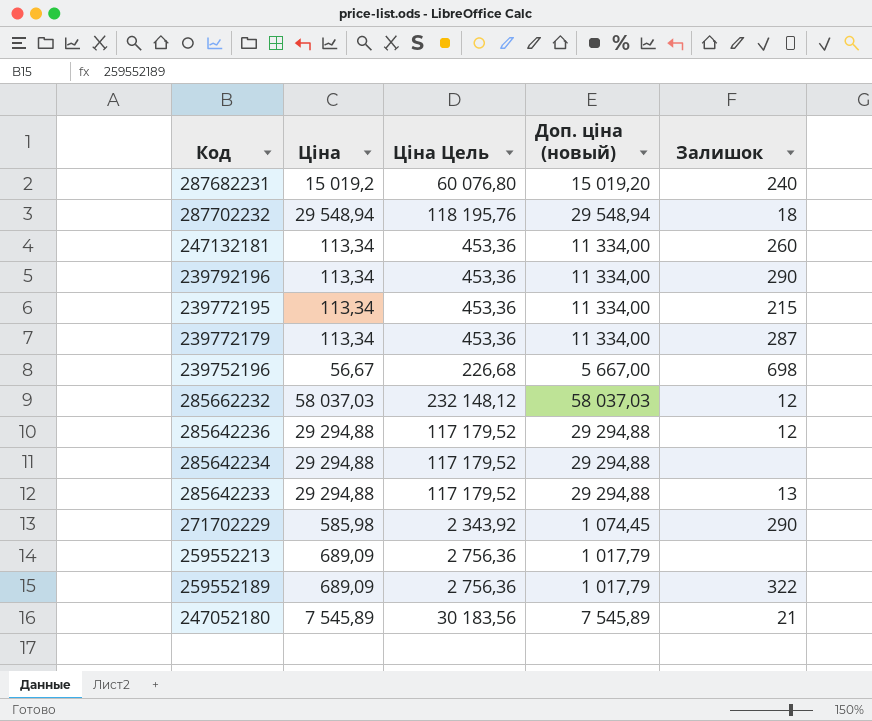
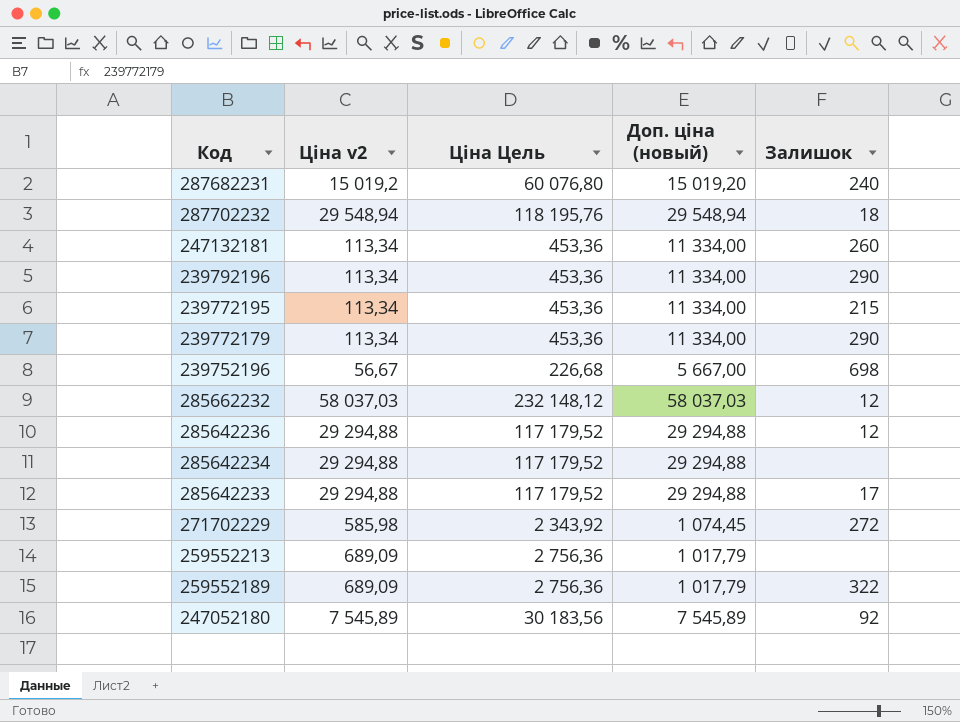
column name: Ціна -> Ціна v2
239772179 | Залишок: 287 -> 290
285642233 | Залишок: 13 -> 17
271702229 | Залишок: 290 -> 272
247052180 | Залишок: 21 -> 92

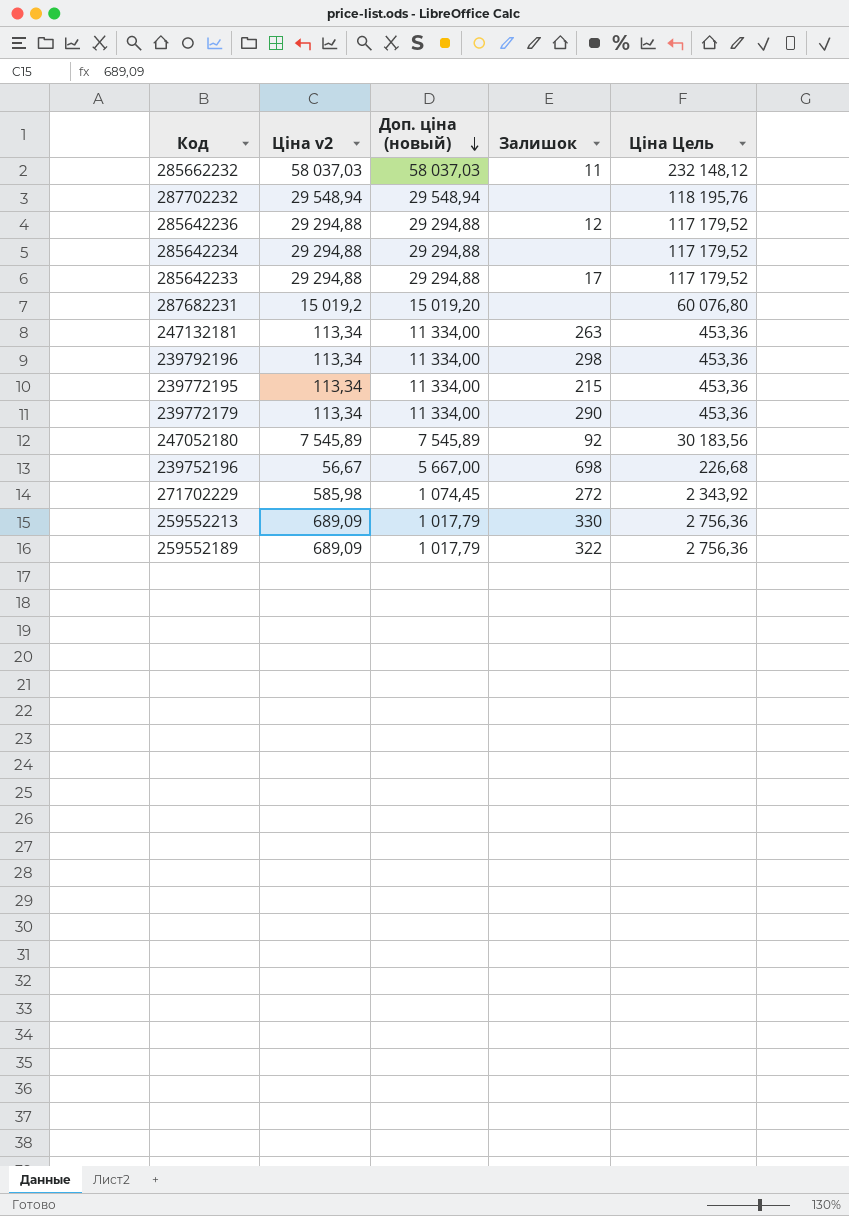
row order: none -> Доп. ціна (новый) descending
column Ціна Цель | position: 3 -> 5
285662232 | Залишок: 12 -> 11
287702232 | Залишок: 18 -> none
287682231 | Залишок: 240 -> none
247132181 | Залишок: 260 -> 263
239792196 | Залишок: 290 -> 298
259552213 | Залишок: none -> 330

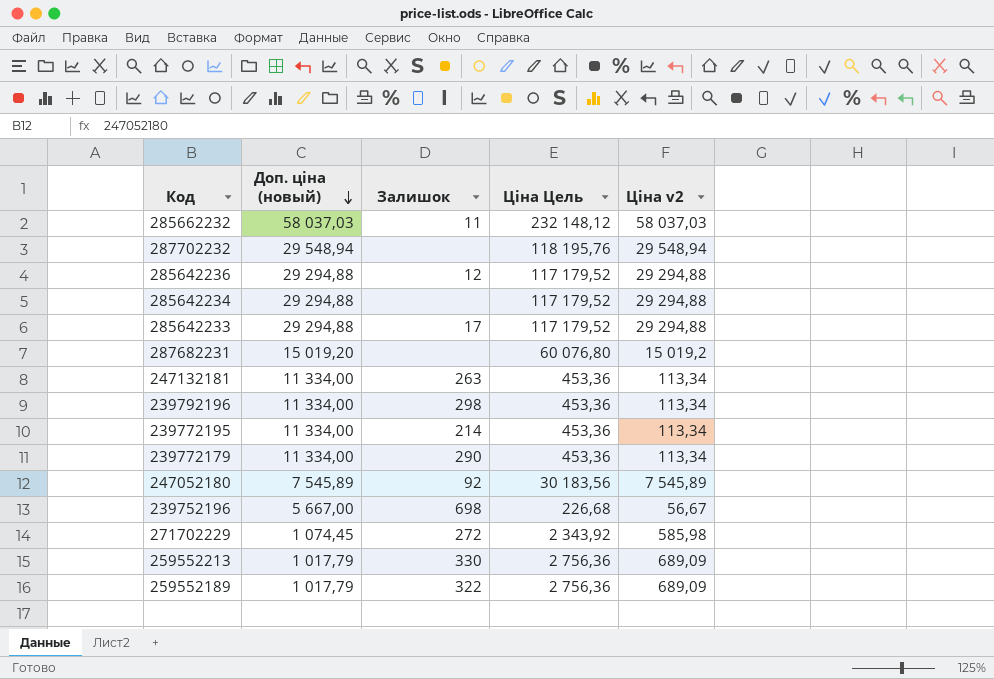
column Ціна v2 | position: 2 -> 5
239772195 | Залишок: 215 -> 214

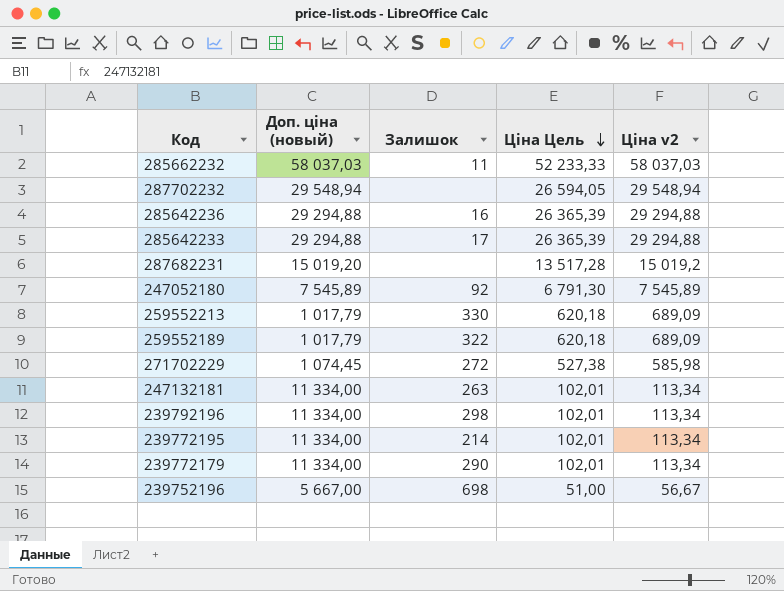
row order: Доп. ціна (новый) descending -> Ціна Цель descending
column Ціна Цель | formula: [Ціна v2] * 4 -> [Ціна v2] * 0,9
row 285642234: 29 294,88 | none | 117 179,52 | 29 294,88 -> none
285642236 | Залишок: 12 -> 16

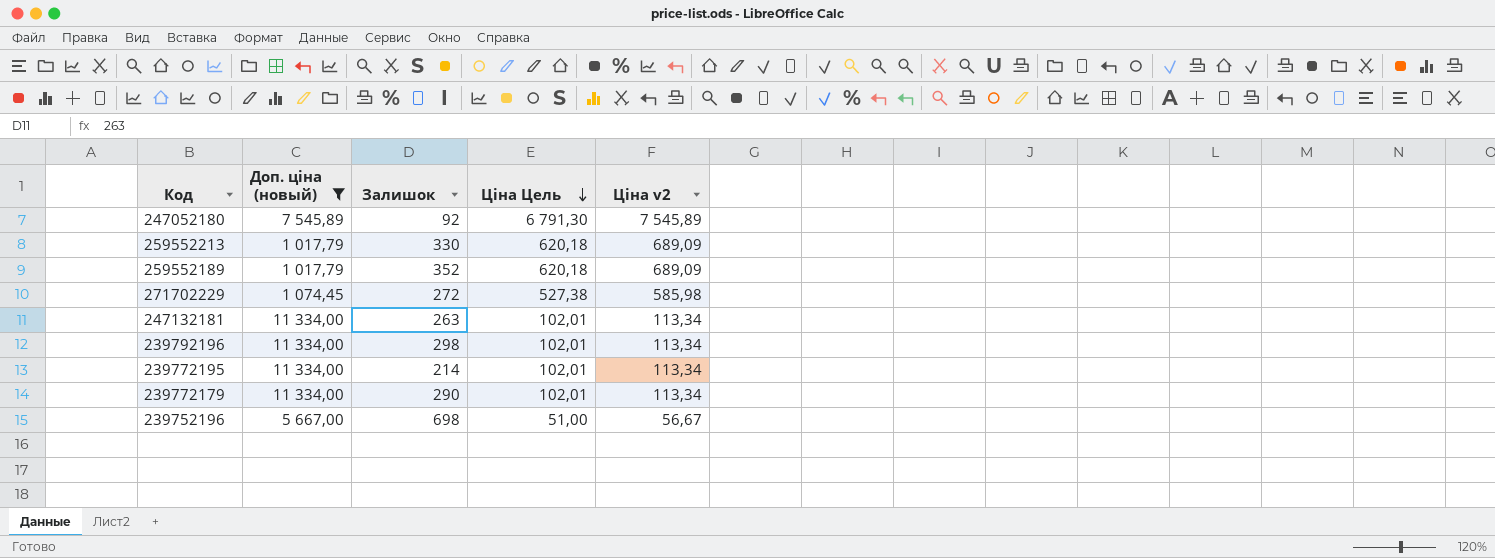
filter: none -> Доп. ціна (новый) <= 11 334,00
259552189 | Залишок: 322 -> 352

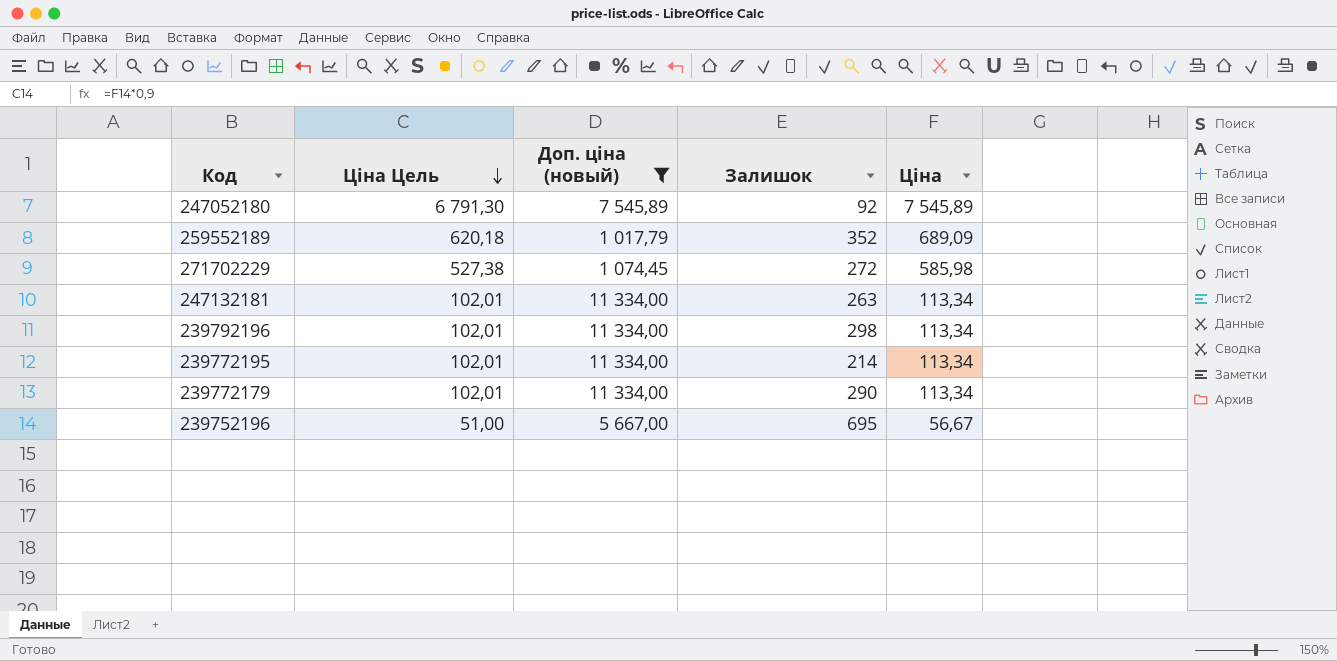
column Ціна Цель | position: 4 -> 2
column name: Ціна v2 -> Ціна
row 259552213: 1 017,79 | 330 | 620,18 | 689,09 -> none
239752196 | Залишок: 698 -> 695

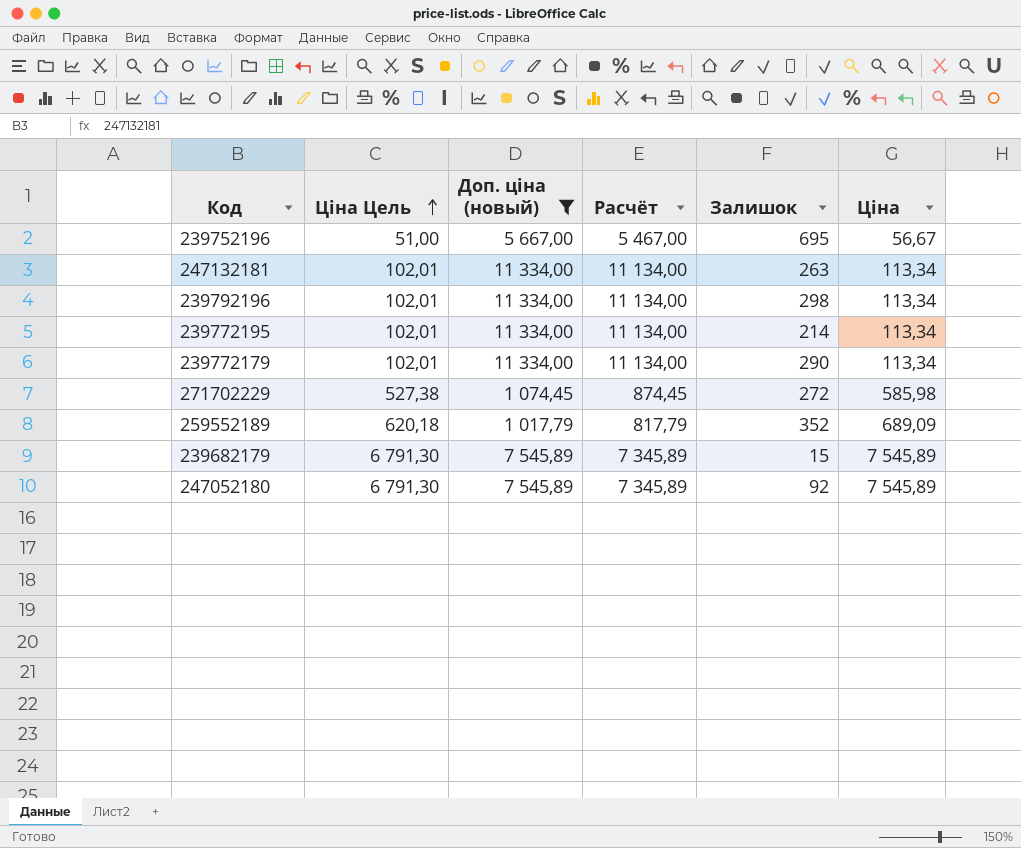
row order: Ціна Цель descending -> Ціна Цель ascending
column Расчёт | formula: none -> [Доп. ціна (новый)] - 200
row 239682179: none -> 6 791,30 | 7 545,89 | 7 345,89 | 15 | 7 545,89

